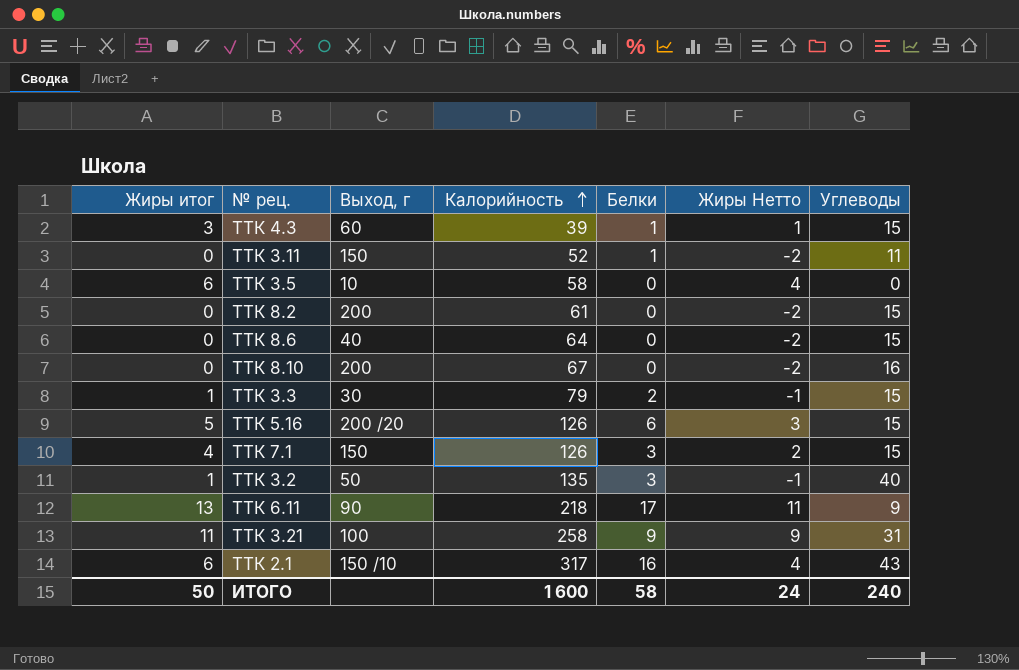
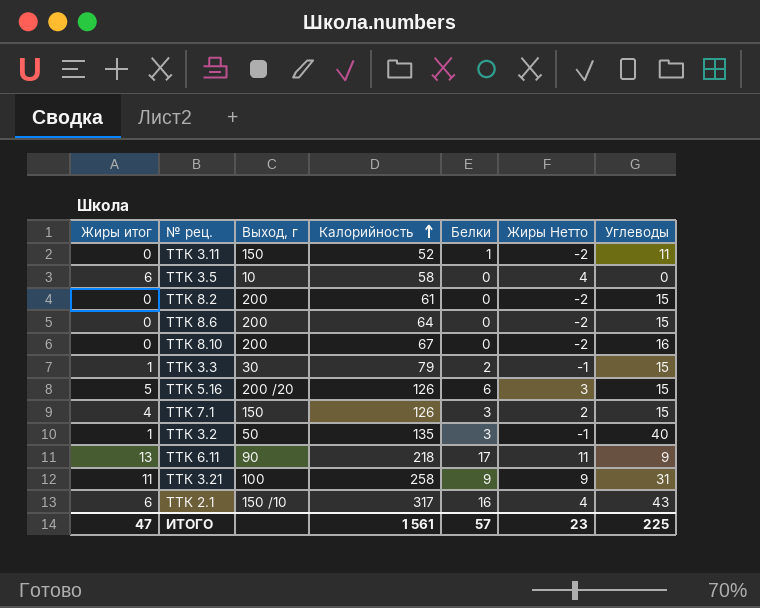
row ТТК 4.3: 3 | 60 | 39 | 1 | 1 | 15 -> none
ТТК 8.6 | Выход, г: 40 -> 200
ИТОГО | Жиры итог: 50 -> 47
ИТОГО | Калорийность: 1 600 -> 1 561
ИТОГО | Белки: 58 -> 57
ИТОГО | Жиры Нетто: 24 -> 23
ИТОГО | Углеводы: 240 -> 225

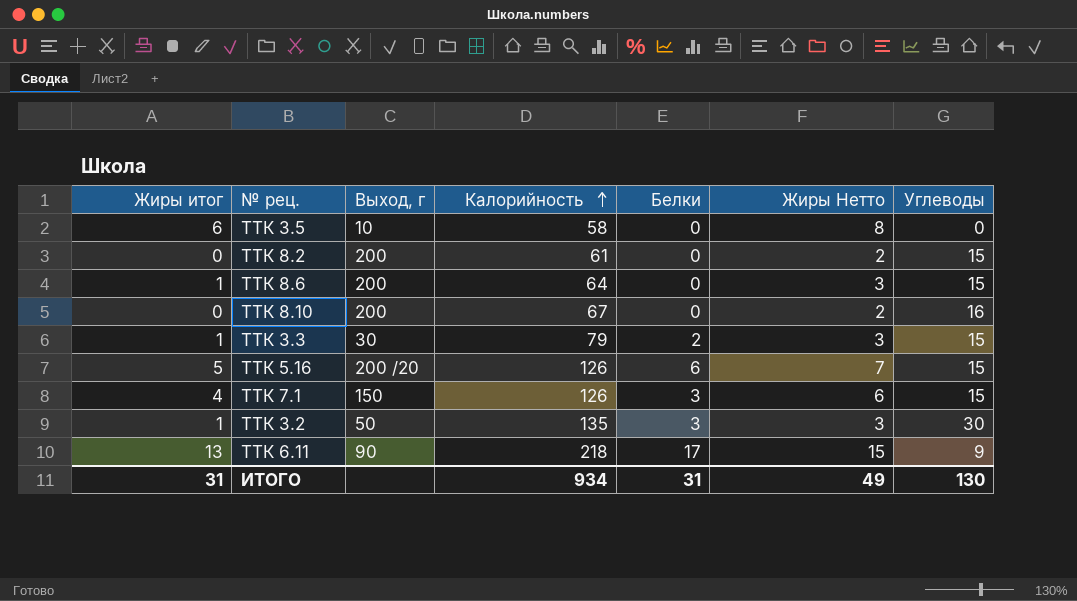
column Жиры Нетто | formula: [Жиры итог] - 2 -> [Жиры итог] + 2
row ТТК 3.11: 0 | 150 | 52 | 1 | -2 | 11 -> none
row ТТК 3.21: 11 | 100 | 258 | 9 | 9 | 31 -> none
row ТТК 2.1: 6 | 150 /10 | 317 | 16 | 4 | 43 -> none
ТТК 8.6 | Жиры итог: 0 -> 1
ТТК 3.2 | Углеводы: 40 -> 30
ИТОГО | Жиры итог: 47 -> 31
ИТОГО | Калорийность: 1 561 -> 934
ИТОГО | Белки: 57 -> 31
ИТОГО | Жиры Нетто: 23 -> 49
ИТОГО | Углеводы: 225 -> 130

